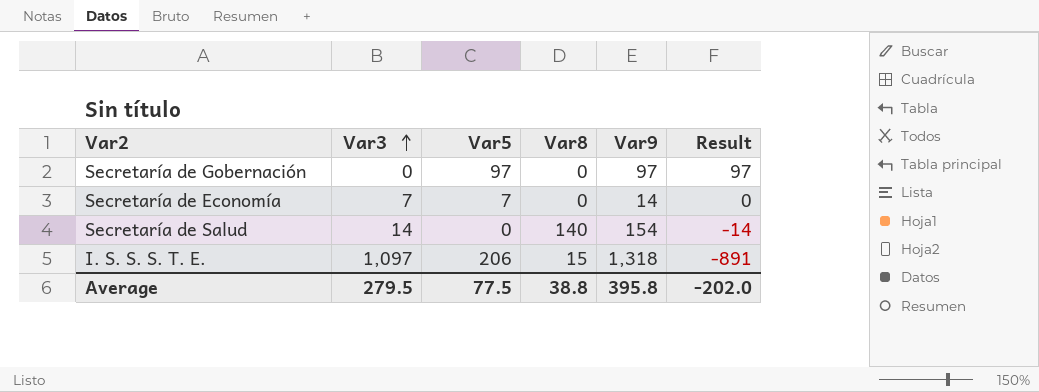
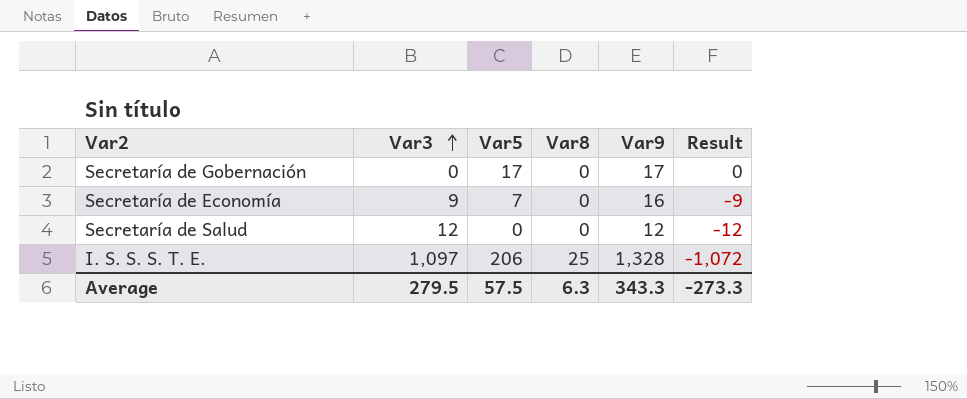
column Result | formula: [Var5] - [Var3] -> [Var8] - [Var3]
Secretaría de Gobernación | Var5: 97 -> 17
Secretaría de Gobernación | Var9: 97 -> 17
Secretaría de Economía | Var3: 7 -> 9
Secretaría de Economía | Var9: 14 -> 16
Secretaría de Salud | Var3: 14 -> 12
Secretaría de Salud | Var8: 140 -> 0
Secretaría de Salud | Var9: 154 -> 12
I. S. S. S. T. E. | Var8: 15 -> 25
I. S. S. S. T. E. | Var9: 1,318 -> 1,328
Average | Var5: 77.5 -> 57.5
Average | Var8: 38.8 -> 6.3
Average | Var9: 395.8 -> 343.3
Average | Result: -202.0 -> -273.3

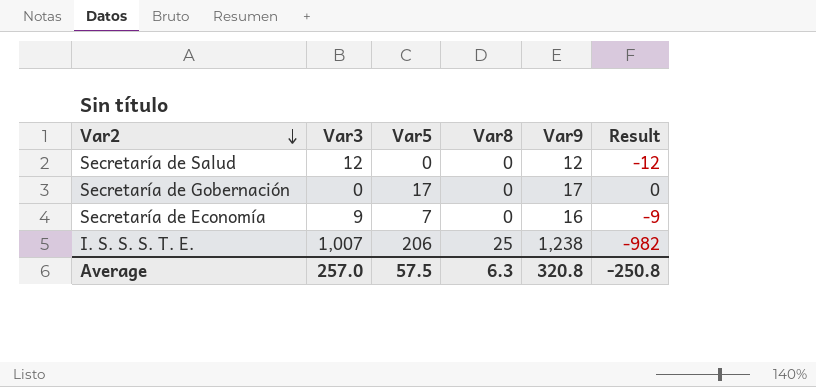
row order: Var3 ascending -> Var2 descending
I. S. S. S. T. E. | Var3: 1,097 -> 1,007
I. S. S. S. T. E. | Var9: 1,328 -> 1,238
I. S. S. S. T. E. | Result: -1,072 -> -982
Average | Var3: 279.5 -> 257.0
Average | Var9: 343.3 -> 320.8
Average | Result: -273.3 -> -250.8

